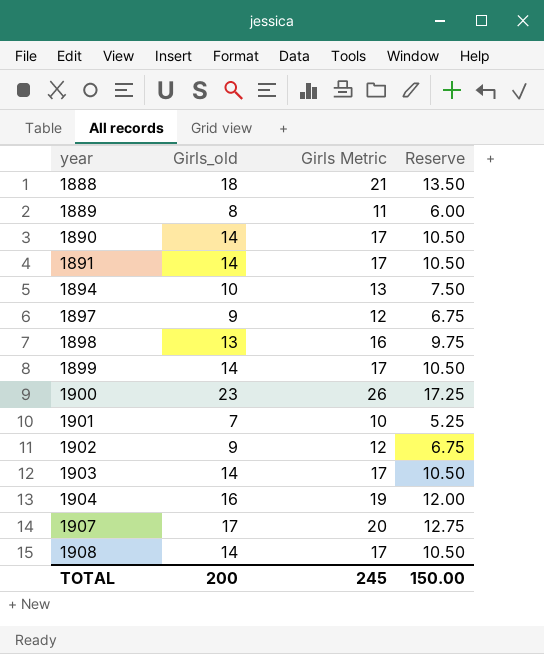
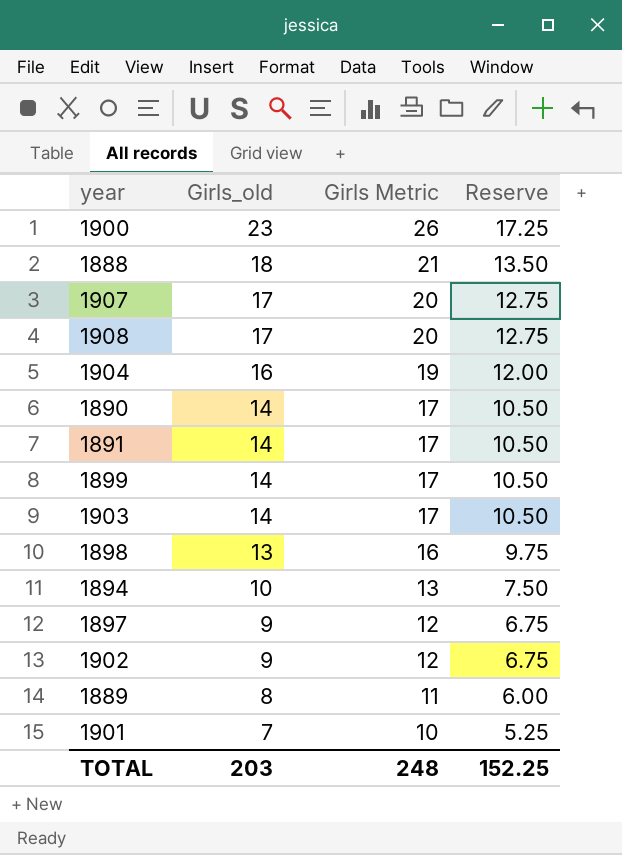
row order: year ascending -> Girls_old descending
1908 | Girls_old: 14 -> 17
1908 | Girls Metric: 17 -> 20
1908 | Reserve: 10.50 -> 12.75
TOTAL | Girls_old: 200 -> 203
TOTAL | Girls Metric: 245 -> 248
TOTAL | Reserve: 150.00 -> 152.25

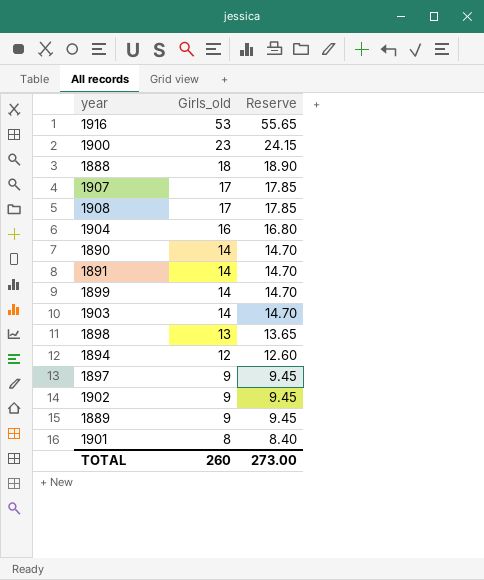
column Girls Metric | formula: [Girls_old] + 3 -> none
column Reserve | formula: [Girls_old] * 0.75 -> [Girls_old] * 1.05
row 1916: none -> 53 | 55.65
1894 | Girls_old: 10 -> 12
1889 | Girls_old: 8 -> 9
1901 | Girls_old: 7 -> 8
TOTAL | Girls_old: 203 -> 260
TOTAL | Reserve: 152.25 -> 273.00

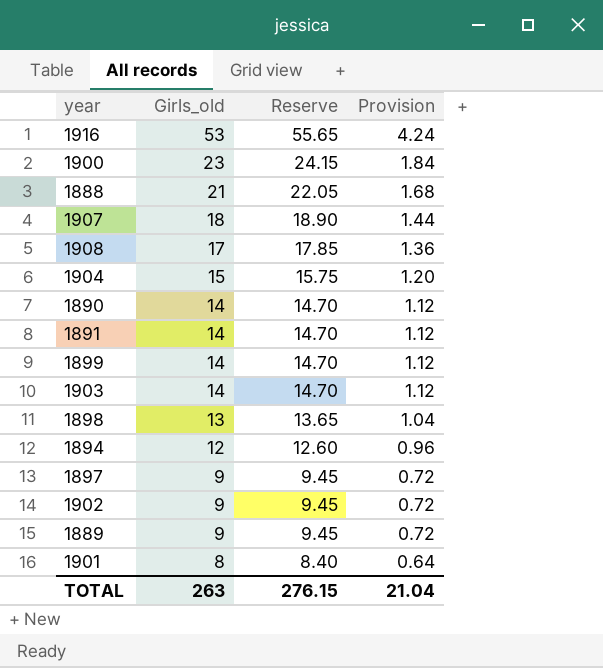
column Provision | formula: none -> [Girls_old] * 0.08
1888 | Girls_old: 18 -> 21
1888 | Reserve: 18.90 -> 22.05
1907 | Girls_old: 17 -> 18
1907 | Reserve: 17.85 -> 18.90
1904 | Girls_old: 16 -> 15
1904 | Reserve: 16.80 -> 15.75
TOTAL | Girls_old: 260 -> 263
TOTAL | Reserve: 273.00 -> 276.15

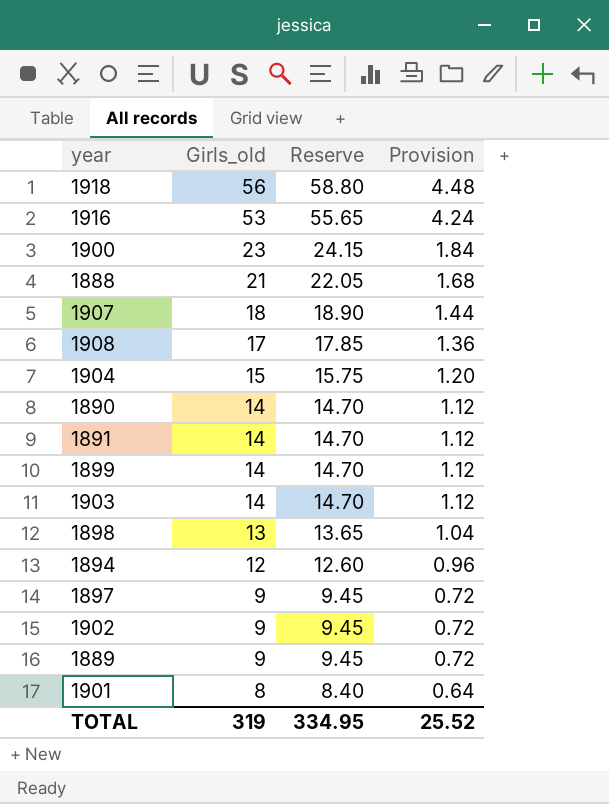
row 1918: none -> 56 | 58.80 | 4.48
TOTAL | Girls_old: 263 -> 319
TOTAL | Reserve: 276.15 -> 334.95
TOTAL | Provision: 21.04 -> 25.52

